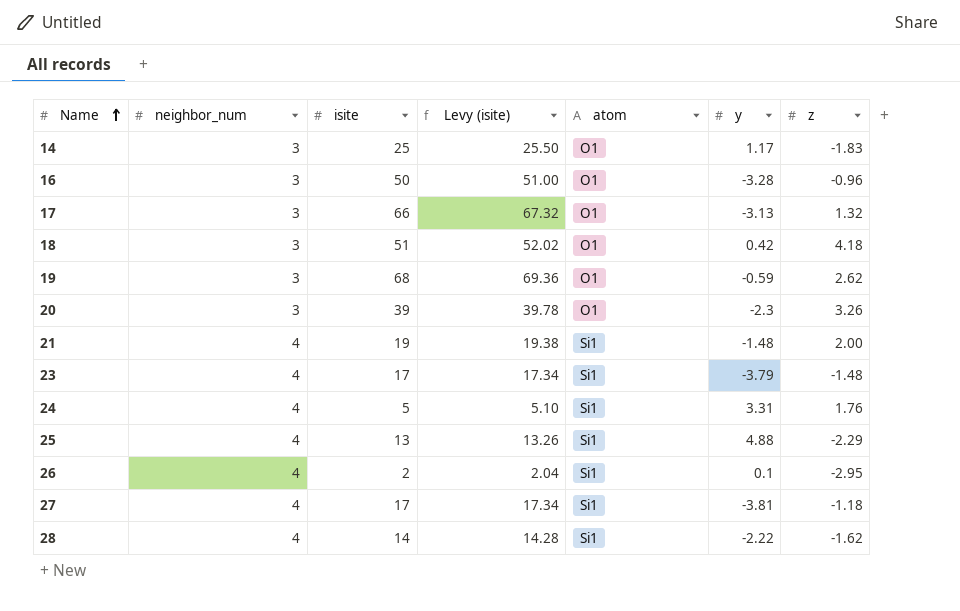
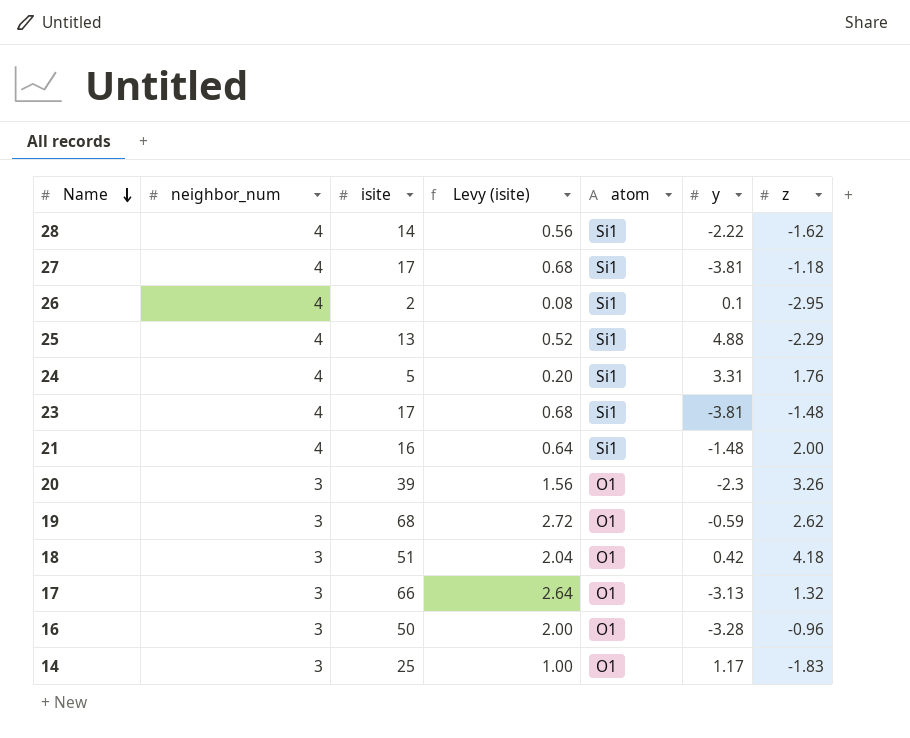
row order: Name ascending -> Name descending
column Levy (isite) | formula: [isite] * 1.02 -> [isite] * 0.04
23 | y: -3.79 -> -3.81
21 | isite: 19 -> 16

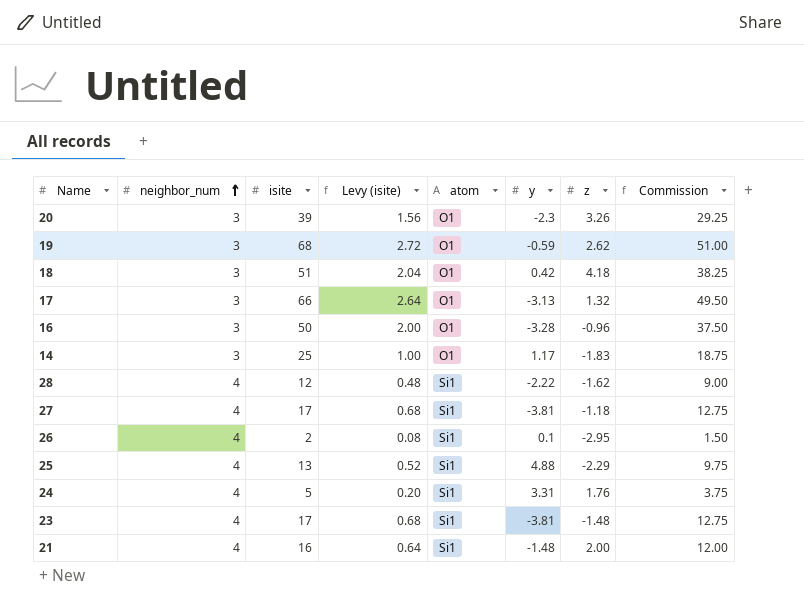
row order: Name descending -> neighbor_num ascending
column Commission | formula: none -> [isite] * 0.75
28 | isite: 14 -> 12
28 | Levy (isite): 0.56 -> 0.48

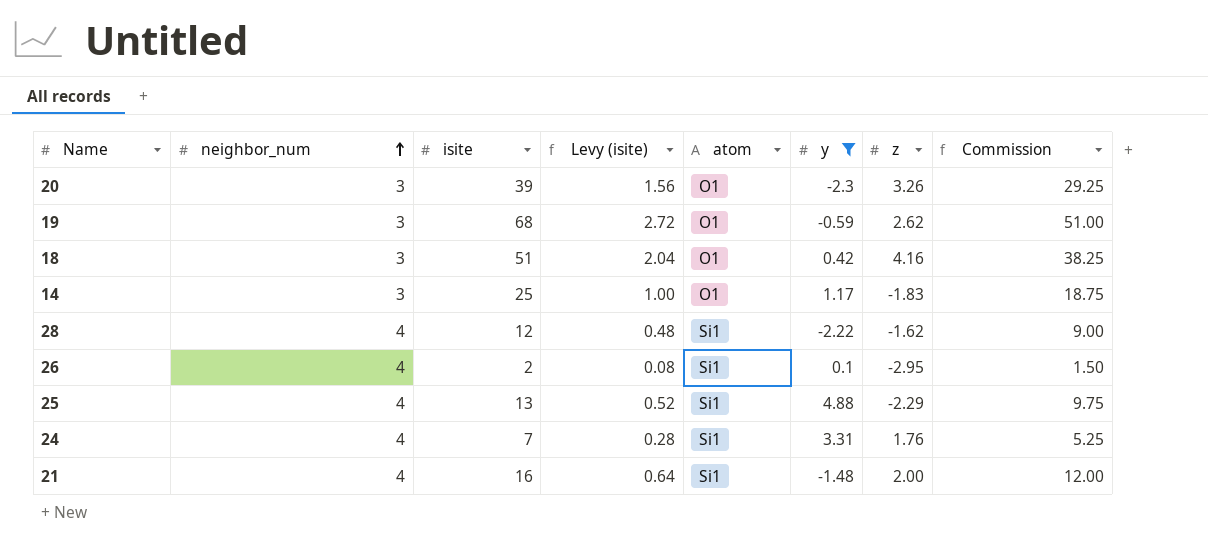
filter: none -> y >= -2.3
18 | z: 4.18 -> 4.16
24 | isite: 5 -> 7
24 | Levy (isite): 0.20 -> 0.28
24 | Commission: 3.75 -> 5.25

